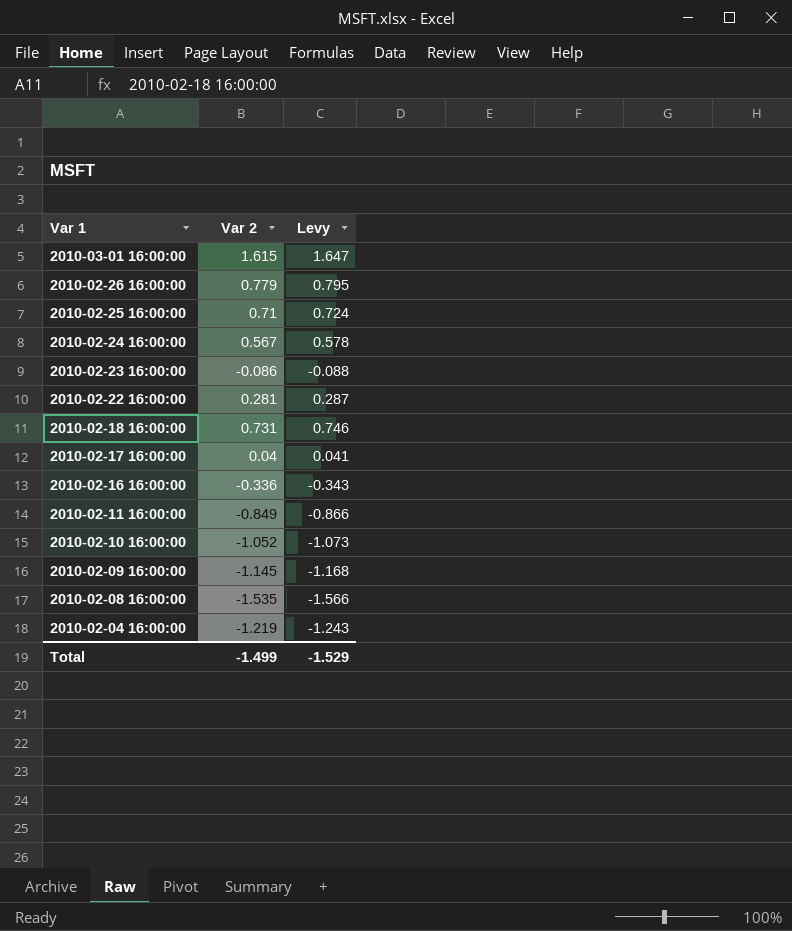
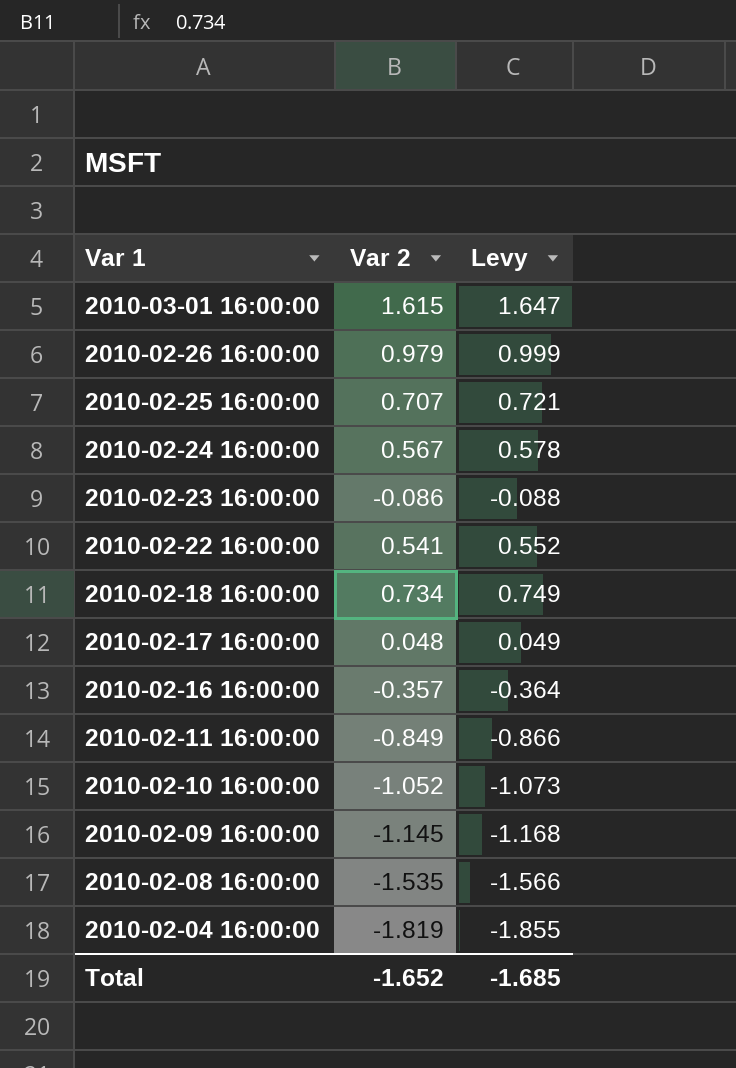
2010-02-26 16:00:00 | Var 2: 0.779 -> 0.979
2010-02-26 16:00:00 | Levy: 0.795 -> 0.999
2010-02-25 16:00:00 | Var 2: 0.71 -> 0.707
2010-02-25 16:00:00 | Levy: 0.724 -> 0.721
2010-02-22 16:00:00 | Var 2: 0.281 -> 0.541
2010-02-22 16:00:00 | Levy: 0.287 -> 0.552
2010-02-18 16:00:00 | Var 2: 0.731 -> 0.734
2010-02-18 16:00:00 | Levy: 0.746 -> 0.749
2010-02-17 16:00:00 | Var 2: 0.04 -> 0.048
2010-02-17 16:00:00 | Levy: 0.041 -> 0.049
2010-02-16 16:00:00 | Var 2: -0.336 -> -0.357
2010-02-16 16:00:00 | Levy: -0.343 -> -0.364
2010-02-04 16:00:00 | Var 2: -1.219 -> -1.819
2010-02-04 16:00:00 | Levy: -1.243 -> -1.855
Total | Var 2: -1.499 -> -1.652
Total | Levy: -1.529 -> -1.685

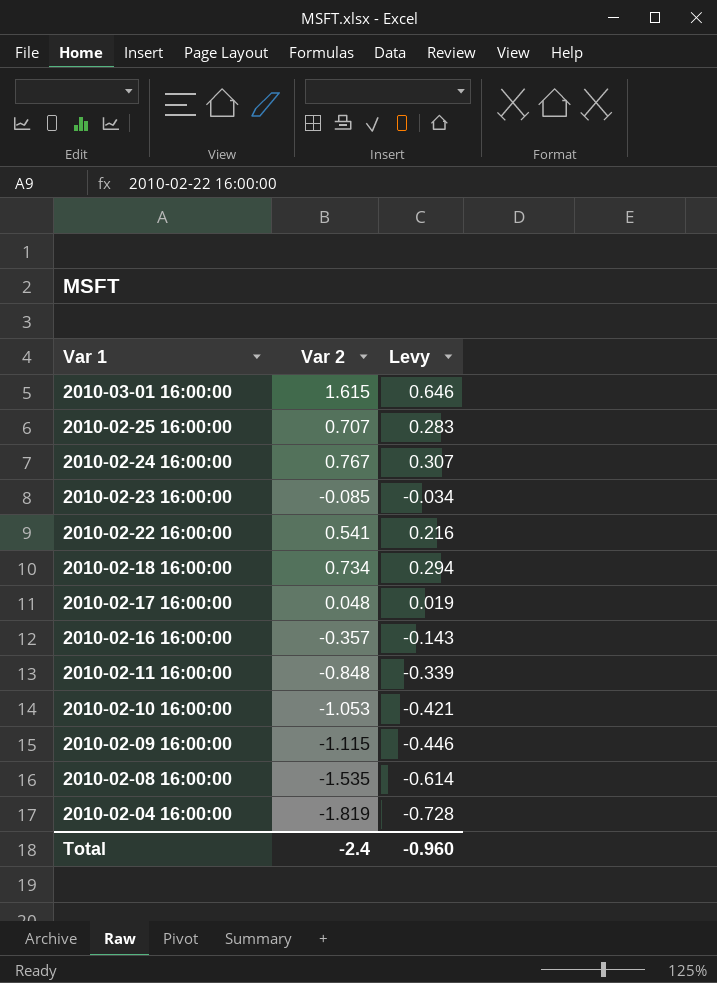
column Levy | formula: [Var 2] * 1.02 -> [Var 2] * 0.4
row 2010-02-26 16:00:00: 0.979 | 0.999 -> none
2010-02-24 16:00:00 | Var 2: 0.567 -> 0.767
2010-02-23 16:00:00 | Var 2: -0.086 -> -0.085
2010-02-11 16:00:00 | Var 2: -0.849 -> -0.848
2010-02-10 16:00:00 | Var 2: -1.052 -> -1.053
2010-02-09 16:00:00 | Var 2: -1.145 -> -1.115
Total | Var 2: -1.652 -> -2.4
Total | Levy: -1.685 -> -0.960

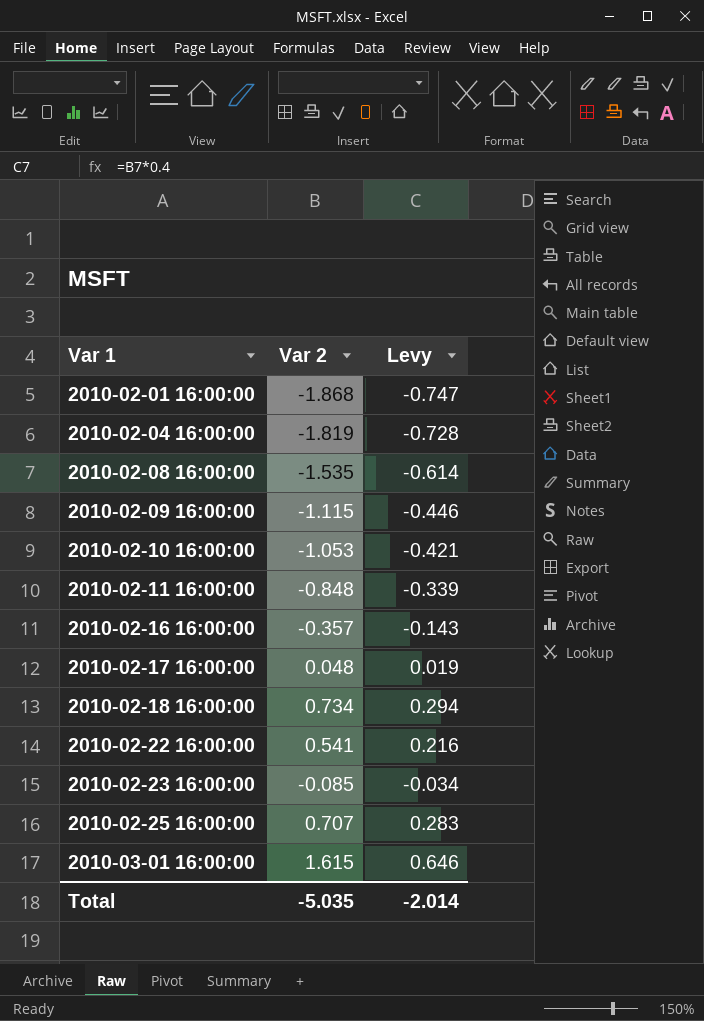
row order: Var 1 descending -> Var 1 ascending
row 2010-02-24 16:00:00: 0.767 | 0.307 -> none
row 2010-02-01 16:00:00: none -> -1.868 | -0.747
Total | Var 2: -2.4 -> -5.035
Total | Levy: -0.960 -> -2.014

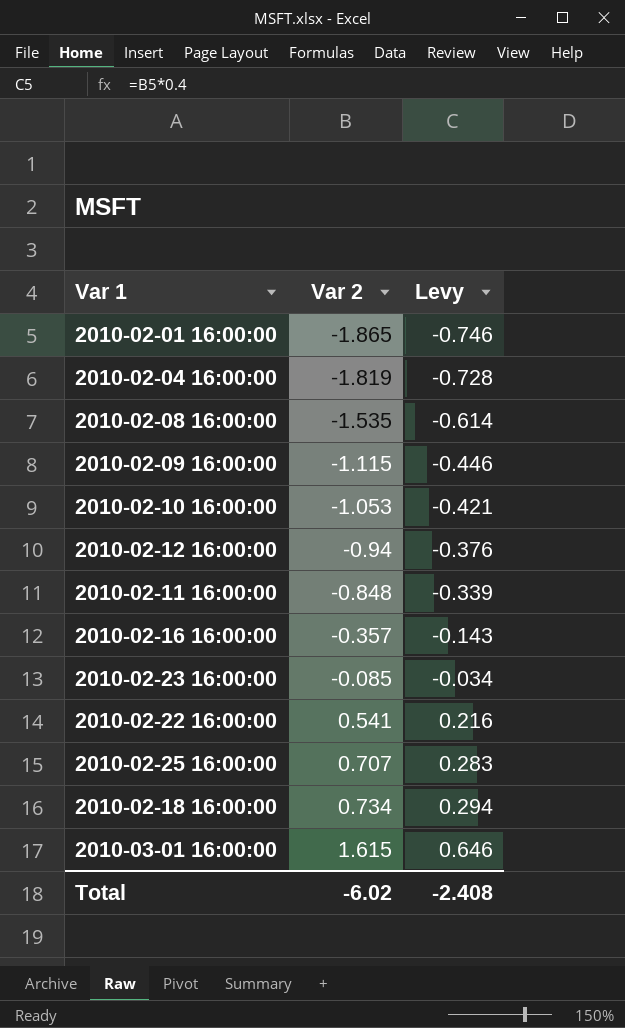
row order: Var 1 ascending -> Var 2 ascending
row 2010-02-17 16:00:00: 0.048 | 0.019 -> none
2010-02-01 16:00:00 | Var 2: -1.868 -> -1.865
2010-02-01 16:00:00 | Levy: -0.747 -> -0.746
row 2010-02-12 16:00:00: none -> -0.94 | -0.376
Total | Var 2: -5.035 -> -6.02
Total | Levy: -2.014 -> -2.408

